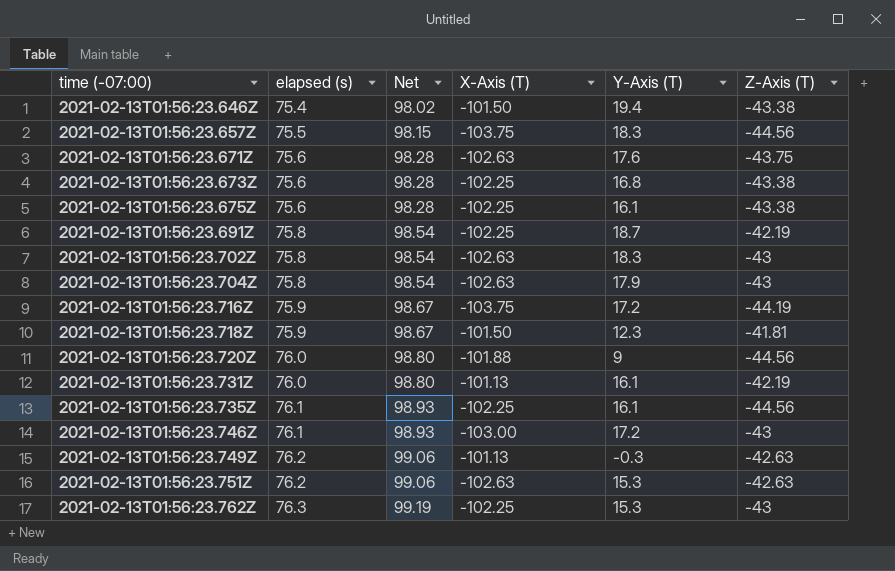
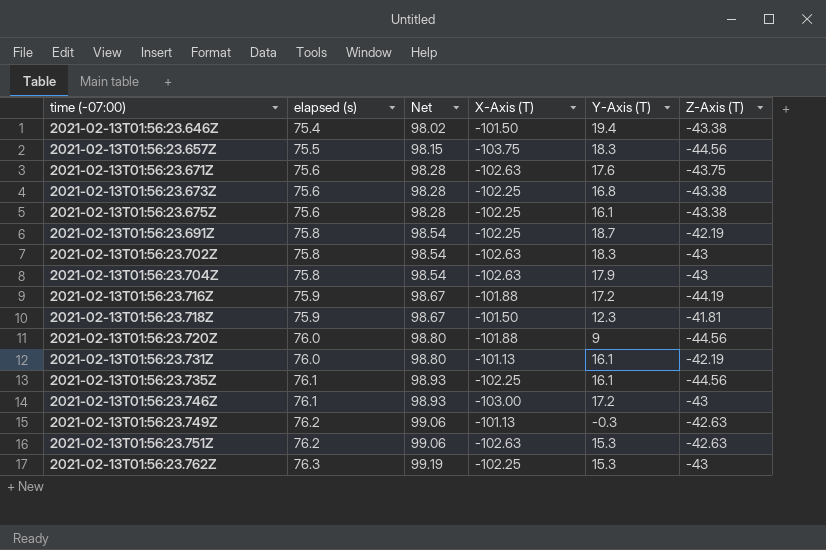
2021-02-13T01:56:23.716Z | X-Axis (T): -103.75 -> -101.88

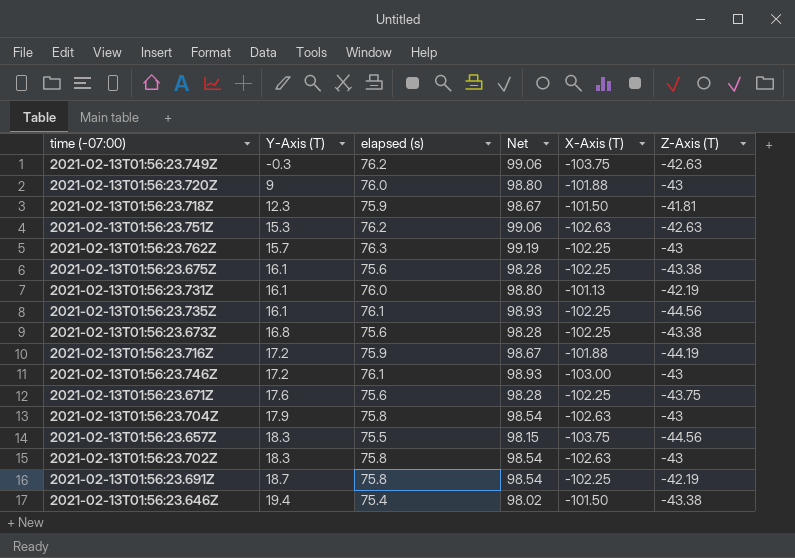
row order: time (-07:00) ascending -> Y-Axis (T) ascending
column Y-Axis (T) | position: 5 -> 2
2021-02-13T01:56:23.749Z | X-Axis (T): -101.13 -> -103.75
2021-02-13T01:56:23.720Z | Z-Axis (T): -44.56 -> -43
2021-02-13T01:56:23.762Z | Y-Axis (T): 15.3 -> 15.7
2021-02-13T01:56:23.671Z | X-Axis (T): -102.63 -> -102.25

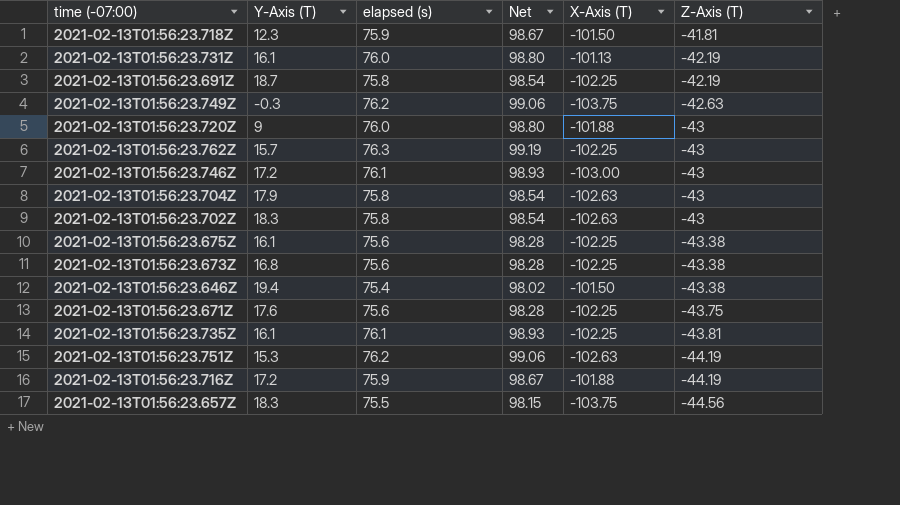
row order: Y-Axis (T) ascending -> Z-Axis (T) descending
2021-02-13T01:56:23.735Z | Z-Axis (T): -44.56 -> -43.81
2021-02-13T01:56:23.751Z | Z-Axis (T): -42.63 -> -44.19

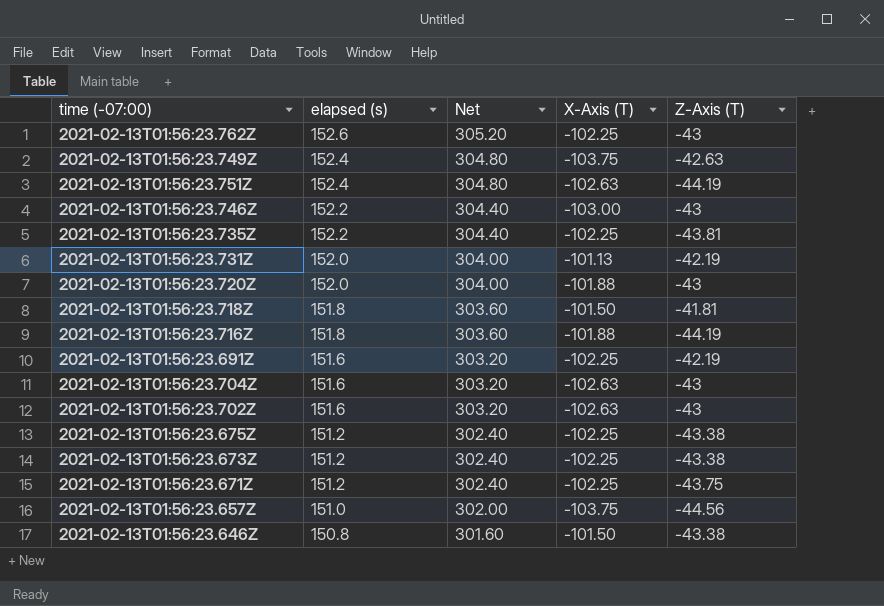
row order: Z-Axis (T) descending -> elapsed (s) descending
column Y-Axis (T) | position: 2 -> none
column Net | formula: [elapsed (s)] * 1.3 -> [elapsed (s)] * 2
2021-02-13T01:56:23.762Z | elapsed (s): 76.3 -> 152.6
2021-02-13T01:56:23.749Z | elapsed (s): 76.2 -> 152.4
2021-02-13T01:56:23.751Z | elapsed (s): 76.2 -> 152.4
2021-02-13T01:56:23.746Z | elapsed (s): 76.1 -> 152.2
2021-02-13T01:56:23.735Z | elapsed (s): 76.1 -> 152.2
2021-02-13T01:56:23.731Z | elapsed (s): 76.0 -> 152.0
2021-02-13T01:56:23.720Z | elapsed (s): 76.0 -> 152.0
2021-02-13T01:56:23.718Z | elapsed (s): 75.9 -> 151.8
2021-02-13T01:56:23.716Z | elapsed (s): 75.9 -> 151.8
2021-02-13T01:56:23.691Z | elapsed (s): 75.8 -> 151.6
2021-02-13T01:56:23.704Z | elapsed (s): 75.8 -> 151.6
2021-02-13T01:56:23.702Z | elapsed (s): 75.8 -> 151.6
2021-02-13T01:56:23.675Z | elapsed (s): 75.6 -> 151.2
2021-02-13T01:56:23.673Z | elapsed (s): 75.6 -> 151.2
2021-02-13T01:56:23.671Z | elapsed (s): 75.6 -> 151.2
2021-02-13T01:56:23.657Z | elapsed (s): 75.5 -> 151.0
2021-02-13T01:56:23.646Z | elapsed (s): 75.4 -> 150.8

